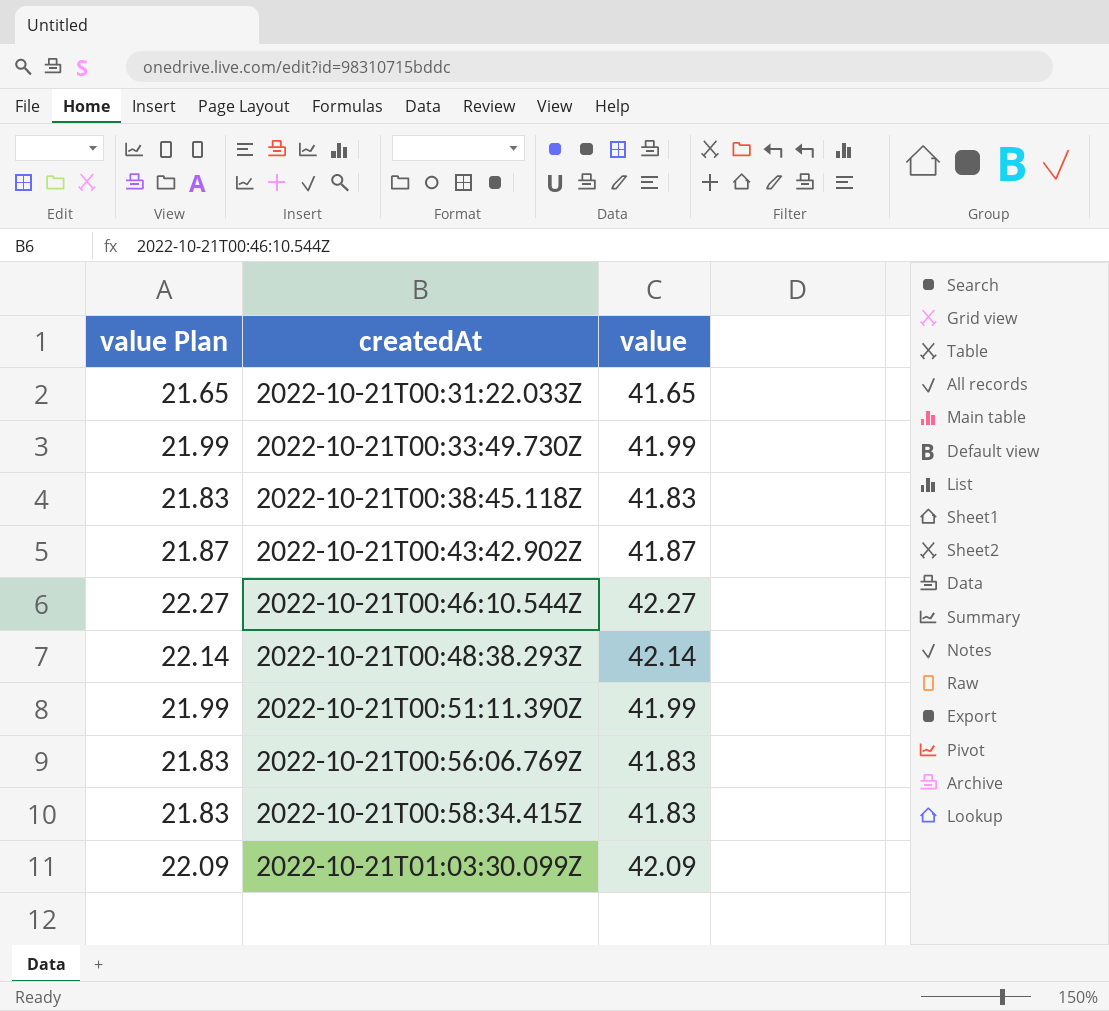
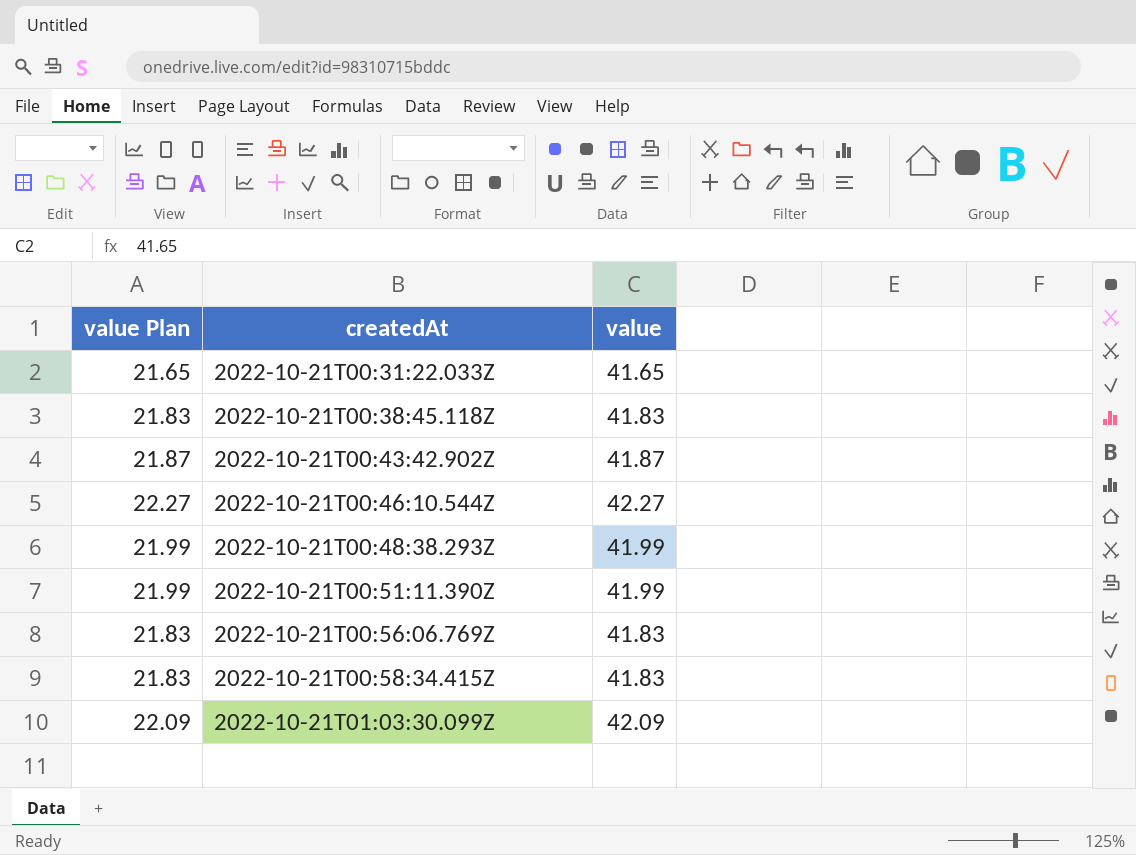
row 2022-10-21T00:33:49.730Z: 21.99 | 41.99 -> none
2022-10-21T00:48:38.293Z | value Plan: 22.14 -> 21.99
2022-10-21T00:48:38.293Z | value: 42.14 -> 41.99

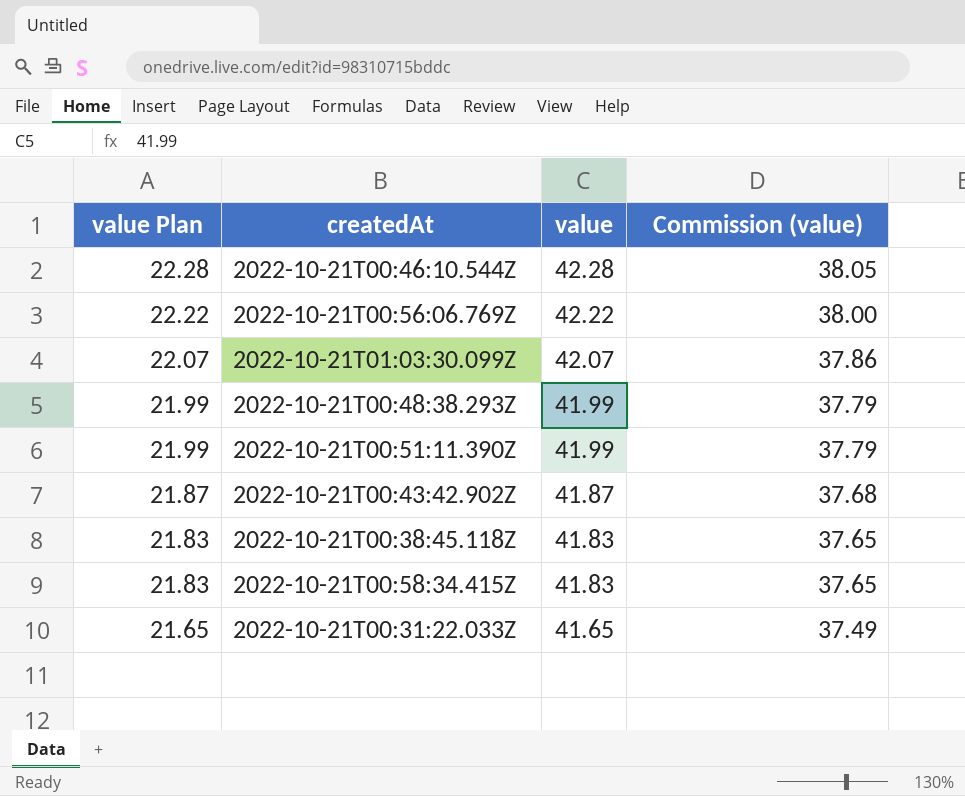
row order: createdAt ascending -> value Plan descending
column Commission (value) | formula: none -> [value] * 0.9
2022-10-21T00:46:10.544Z | value Plan: 22.27 -> 22.28
2022-10-21T00:46:10.544Z | value: 42.27 -> 42.28
2022-10-21T00:56:06.769Z | value Plan: 21.83 -> 22.22
2022-10-21T00:56:06.769Z | value: 41.83 -> 42.22
2022-10-21T01:03:30.099Z | value Plan: 22.09 -> 22.07
2022-10-21T01:03:30.099Z | value: 42.09 -> 42.07

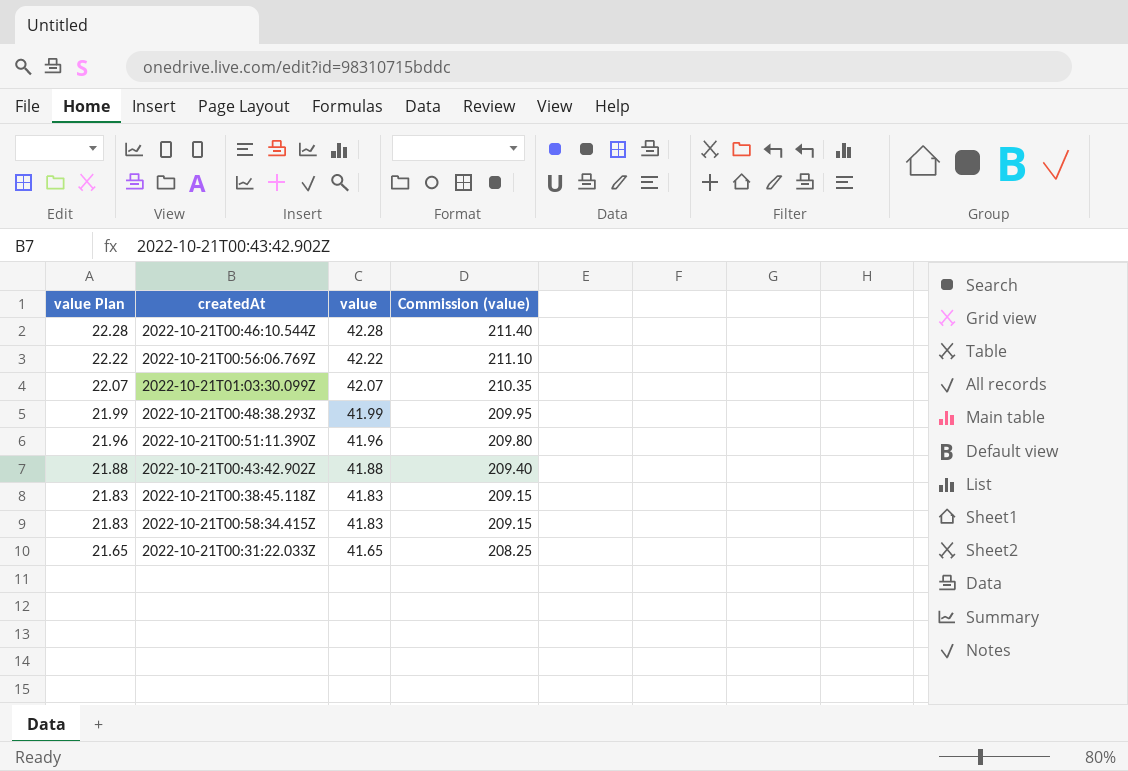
column Commission (value) | formula: [value] * 0.9 -> [value] * 5
2022-10-21T00:51:11.390Z | value Plan: 21.99 -> 21.96
2022-10-21T00:51:11.390Z | value: 41.99 -> 41.96
2022-10-21T00:43:42.902Z | value Plan: 21.87 -> 21.88
2022-10-21T00:43:42.902Z | value: 41.87 -> 41.88

